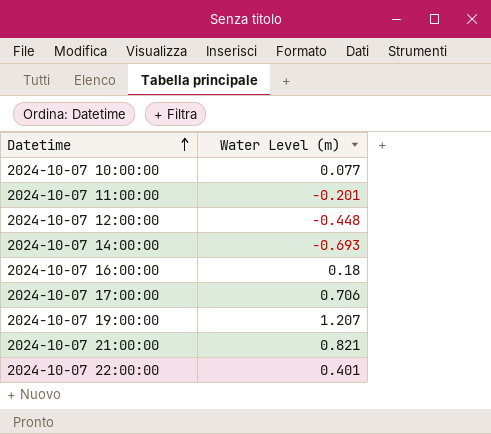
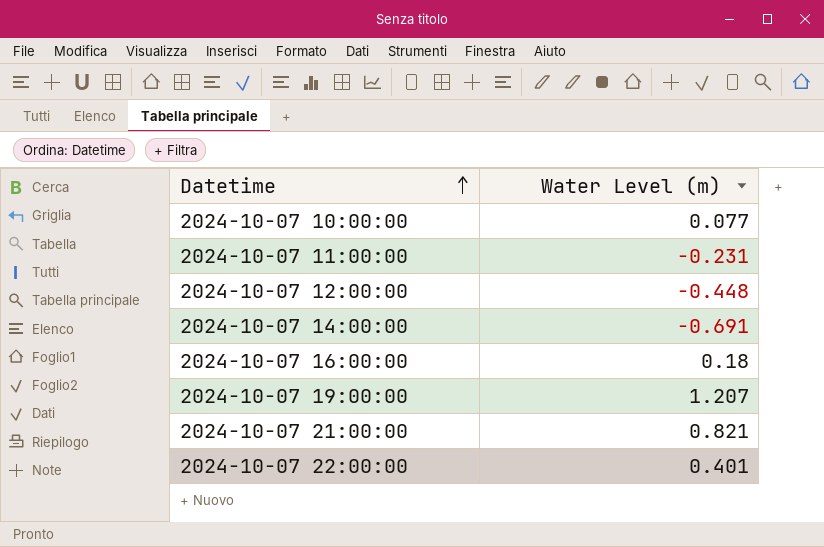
row 2024-10-07 17:00:00: 0.706 -> none
2024-10-07 11:00:00 | Water Level (m): -0.201 -> -0.231
2024-10-07 14:00:00 | Water Level (m): -0.693 -> -0.691

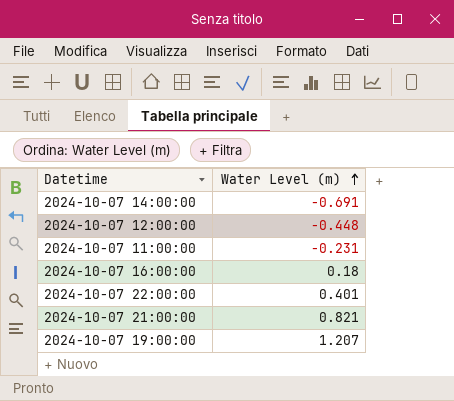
row order: Datetime ascending -> Water Level (m) ascending
row 2024-10-07 10:00:00: 0.077 -> none

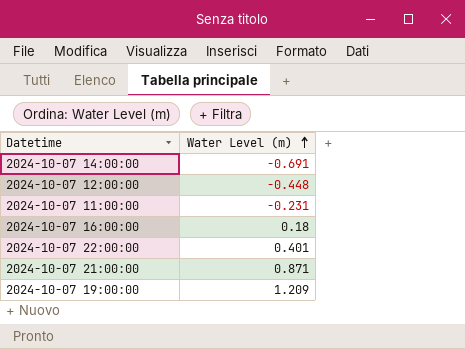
2024-10-07 21:00:00 | Water Level (m): 0.821 -> 0.871
2024-10-07 19:00:00 | Water Level (m): 1.207 -> 1.209

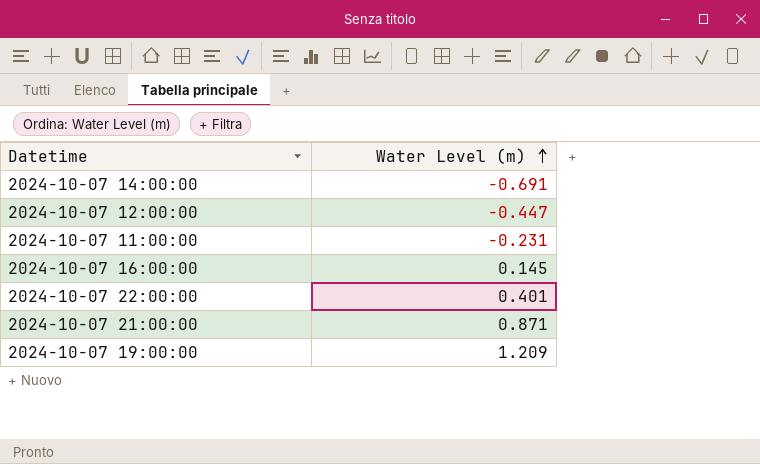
2024-10-07 12:00:00 | Water Level (m): -0.448 -> -0.447
2024-10-07 16:00:00 | Water Level (m): 0.18 -> 0.145

